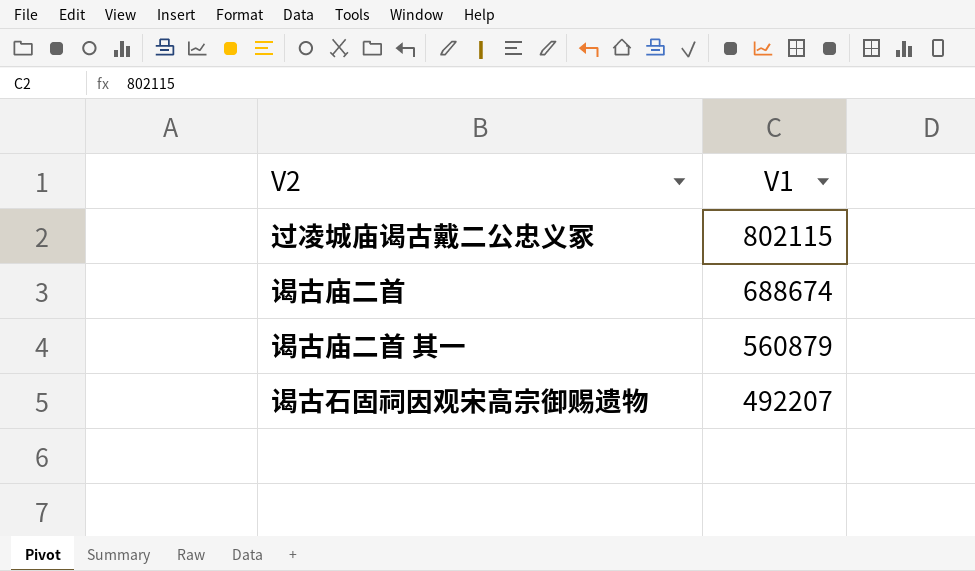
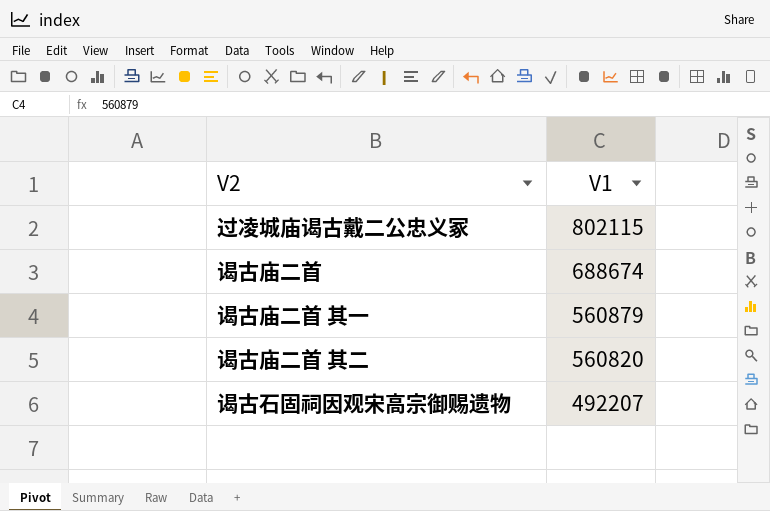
row 谒古庙二首 其二: none -> 560820

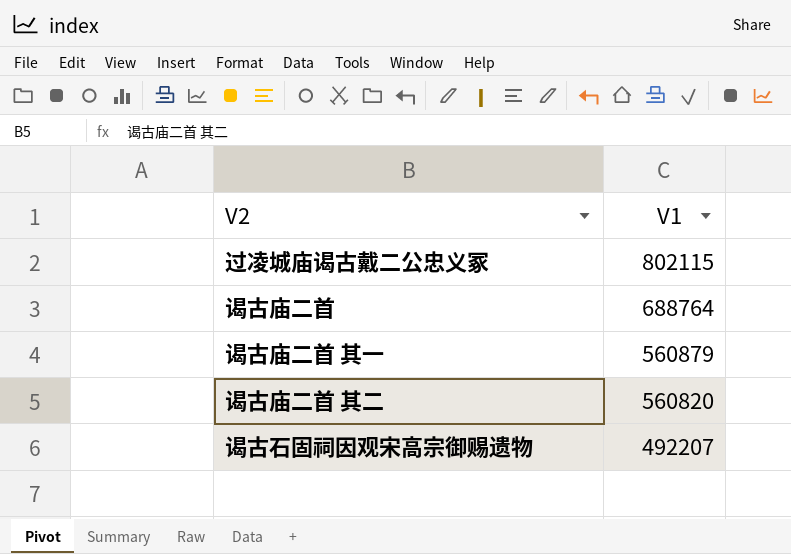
谒古庙二首 | V1: 688674 -> 688764

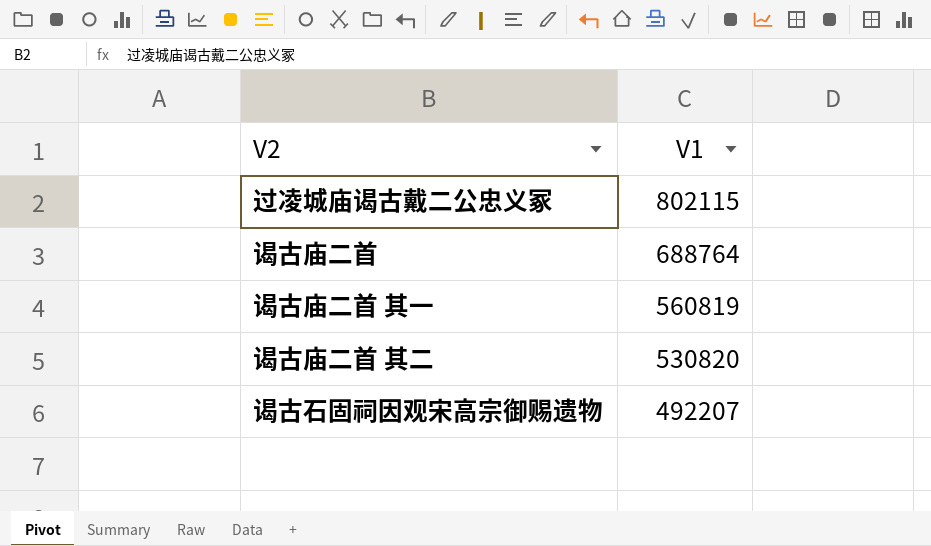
谒古庙二首 其一 | V1: 560879 -> 560819
谒古庙二首 其二 | V1: 560820 -> 530820

